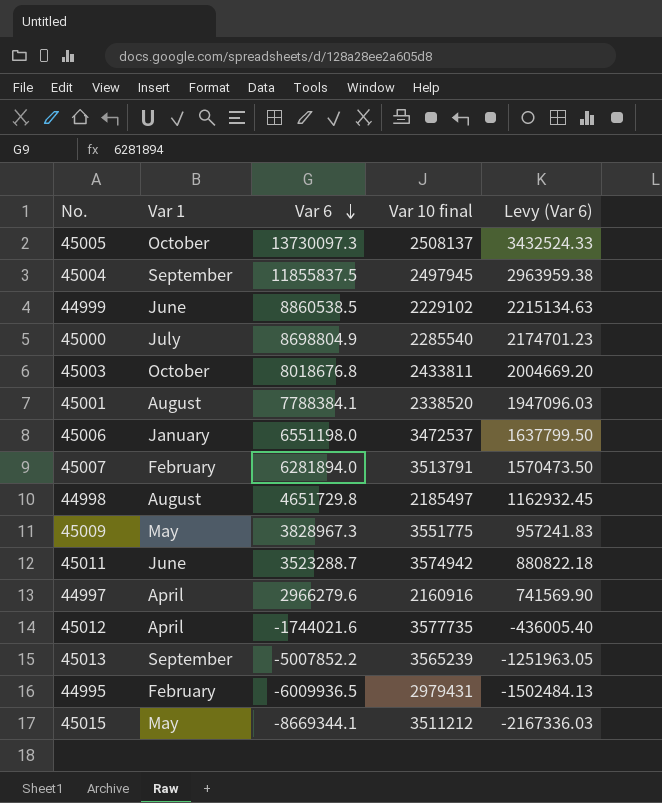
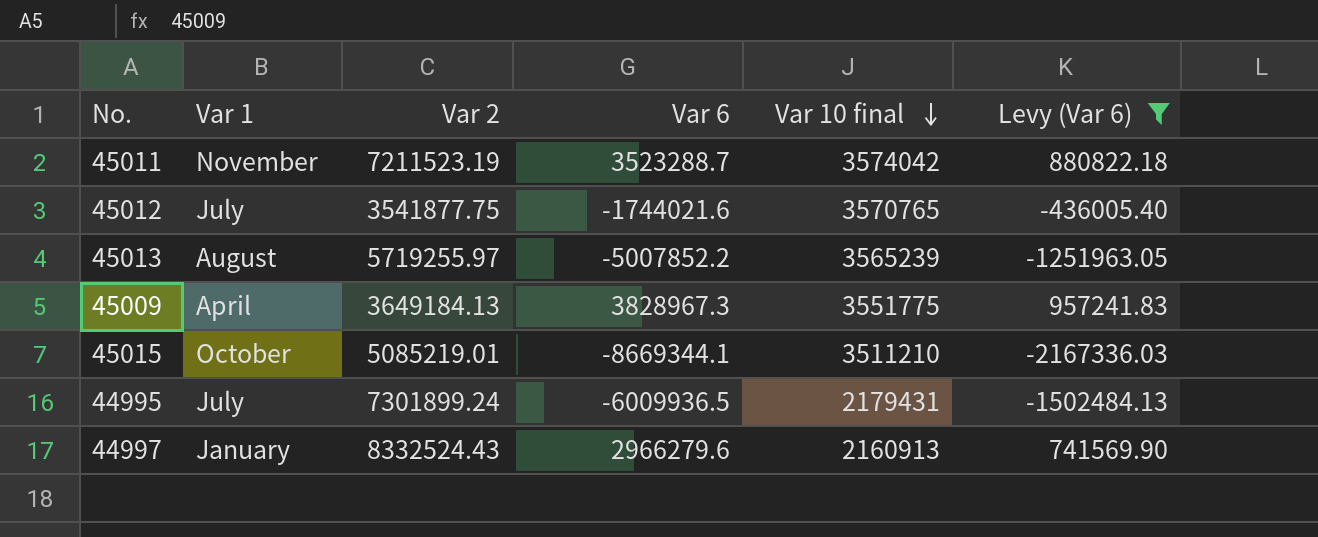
filter: none -> Levy (Var 6) <= 957241.83
row order: Var 6 descending -> Var 10 final descending
column Var 2 | position: none -> 3
45011 | Var 1: June -> November
45011 | Var 10 final: 3574942 -> 3574042
45012 | Var 1: April -> July
45012 | Var 10 final: 3577735 -> 3570765
45013 | Var 1: September -> August
45009 | Var 1: May -> April
45015 | Var 1: May -> October
45015 | Var 10 final: 3511212 -> 3511210
44995 | Var 1: February -> July
44995 | Var 10 final: 2979431 -> 2179431
44997 | Var 1: April -> January
44997 | Var 10 final: 2160916 -> 2160913

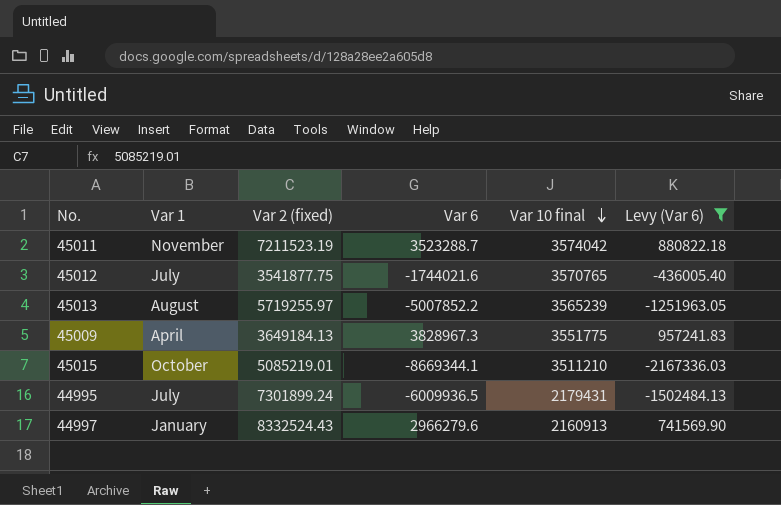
column name: Var 2 -> Var 2 (fixed)

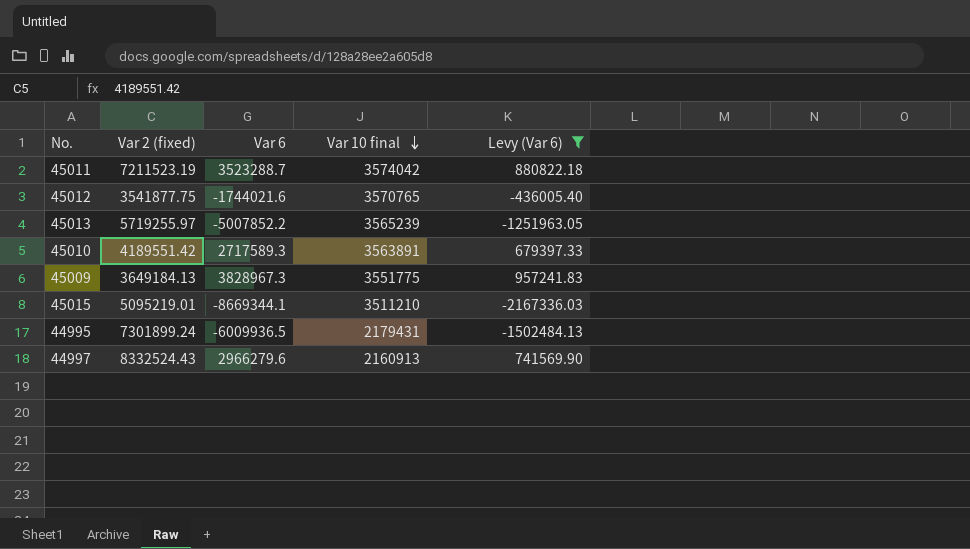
column Var 1 | position: 2 -> none
row 45010: none -> 4189551.42 | 2717589.3 | 3563891 | 679397.33
45015 | Var 2 (fixed): 5085219.01 -> 5095219.01

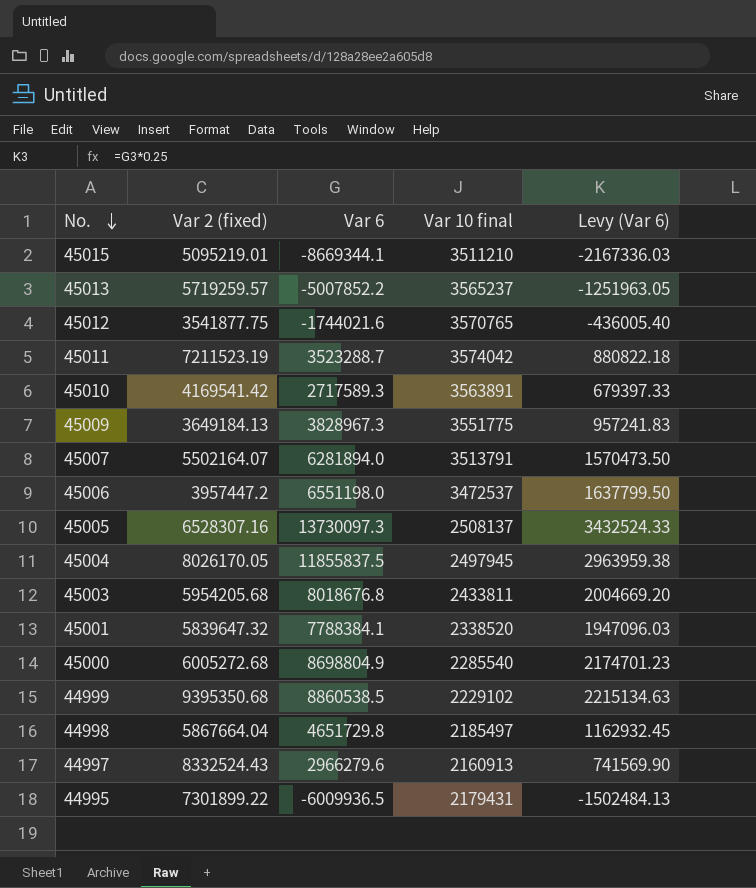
filter: Levy (Var 6) <= 957241.83 -> none
row order: Var 10 final descending -> No. descending
45013 | Var 2 (fixed): 5719255.97 -> 5719259.57
45013 | Var 10 final: 3565239 -> 3565237
45010 | Var 2 (fixed): 4189551.42 -> 4169541.42
44995 | Var 2 (fixed): 7301899.24 -> 7301899.22

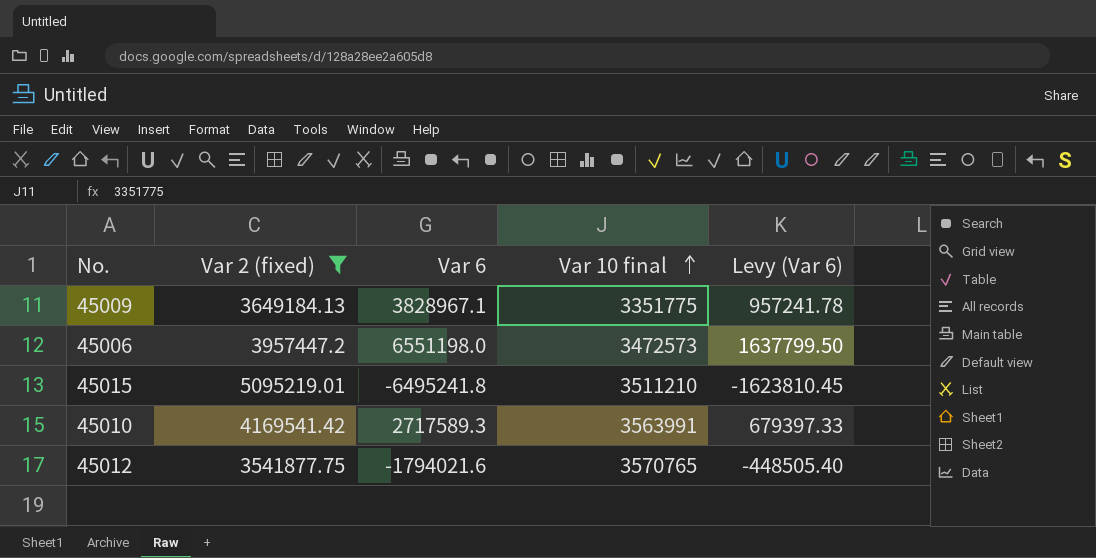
filter: none -> Var 2 (fixed) <= 5095219.01
row order: No. descending -> Var 10 final ascending
45009 | Var 6: 3828967.3 -> 3828967.1
45009 | Var 10 final: 3551775 -> 3351775
45009 | Levy (Var 6): 957241.83 -> 957241.78
45006 | Var 10 final: 3472537 -> 3472573
45015 | Var 6: -8669344.1 -> -6495241.8
45015 | Levy (Var 6): -2167336.03 -> -1623810.45
45010 | Var 10 final: 3563891 -> 3563991
45012 | Var 6: -1744021.6 -> -1794021.6
45012 | Levy (Var 6): -436005.40 -> -448505.40

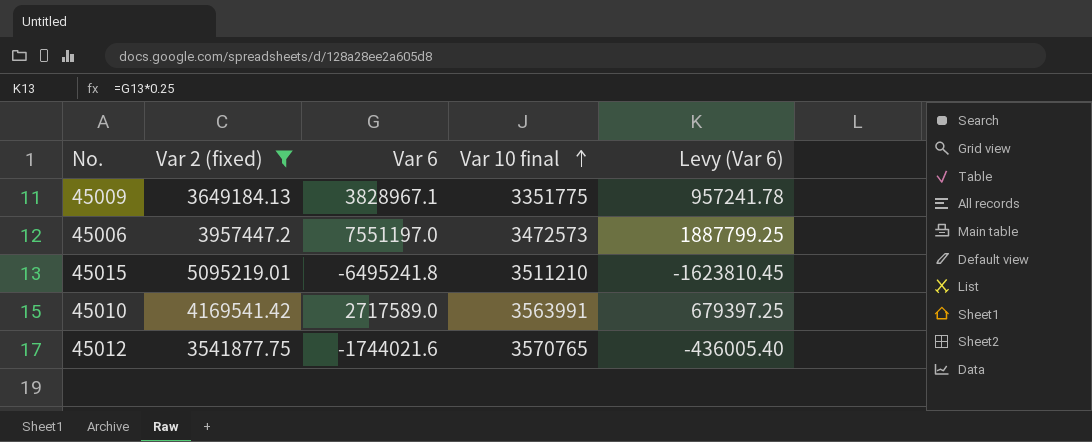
45006 | Var 6: 6551198.0 -> 7551197.0
45006 | Levy (Var 6): 1637799.50 -> 1887799.25
45010 | Var 6: 2717589.3 -> 2717589.0
45010 | Levy (Var 6): 679397.33 -> 679397.25
45012 | Var 6: -1794021.6 -> -1744021.6
45012 | Levy (Var 6): -448505.40 -> -436005.40

